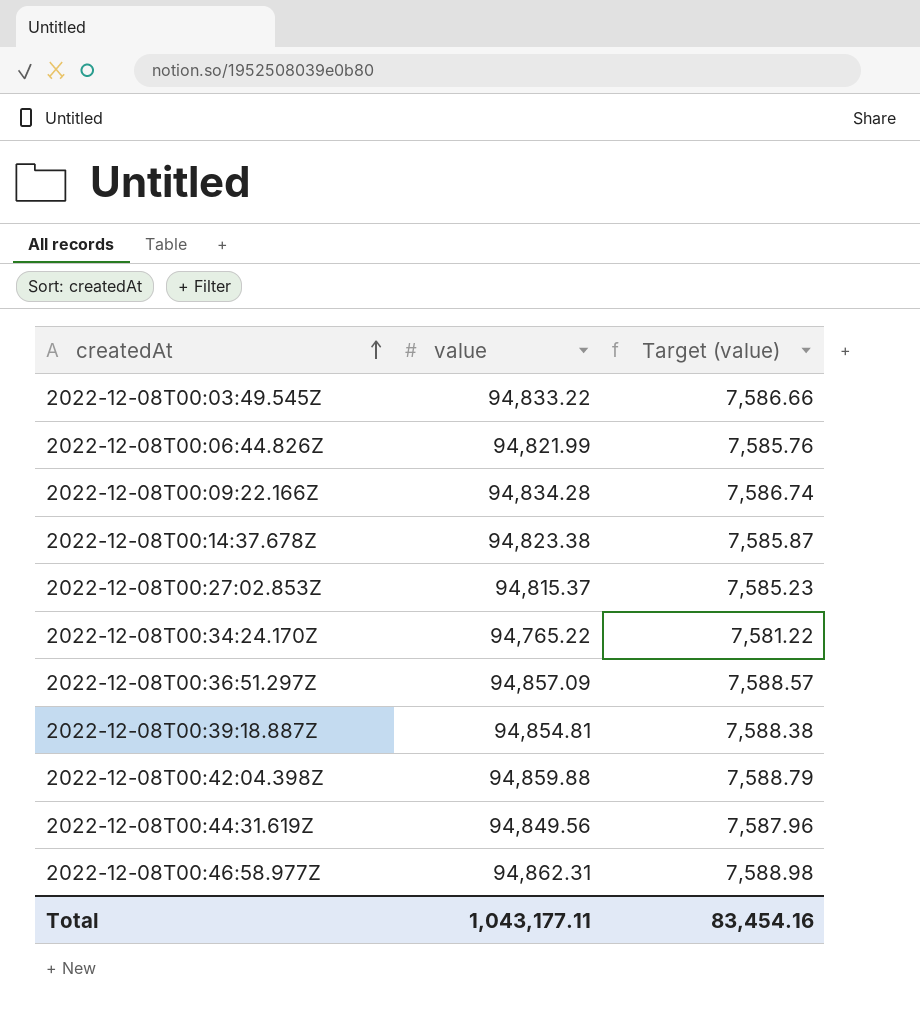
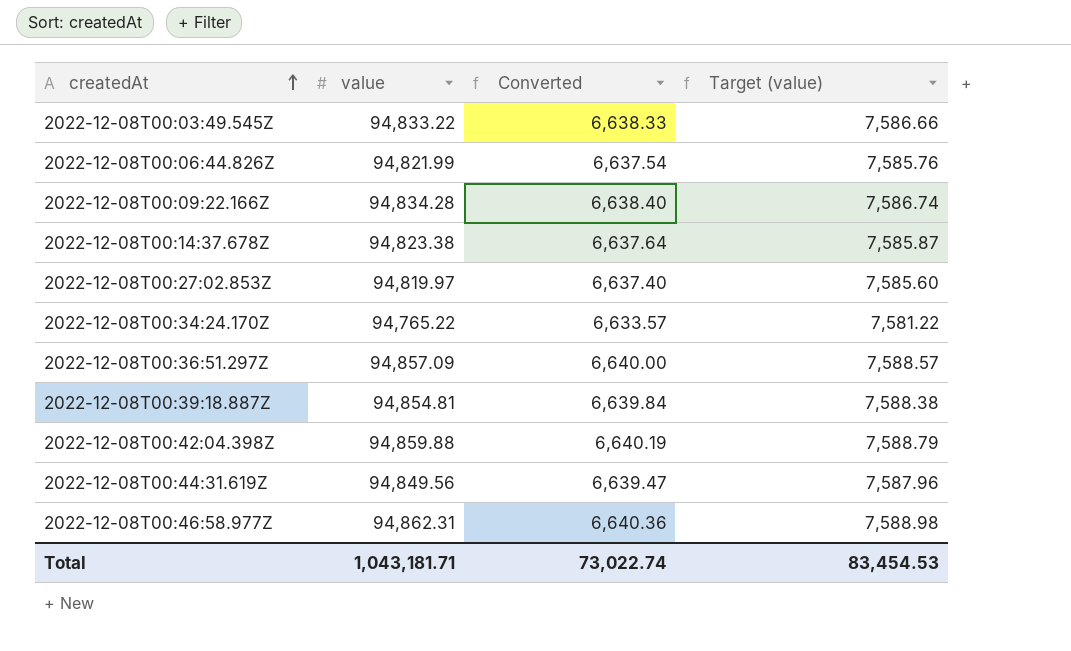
column Converted | formula: none -> [value] * 0.07
2022-12-08T00:27:02.853Z | value: 94,815.37 -> 94,819.97
2022-12-08T00:27:02.853Z | Target (value): 7,585.23 -> 7,585.60
Total | value: 1,043,177.11 -> 1,043,181.71
Total | Target (value): 83,454.16 -> 83,454.53

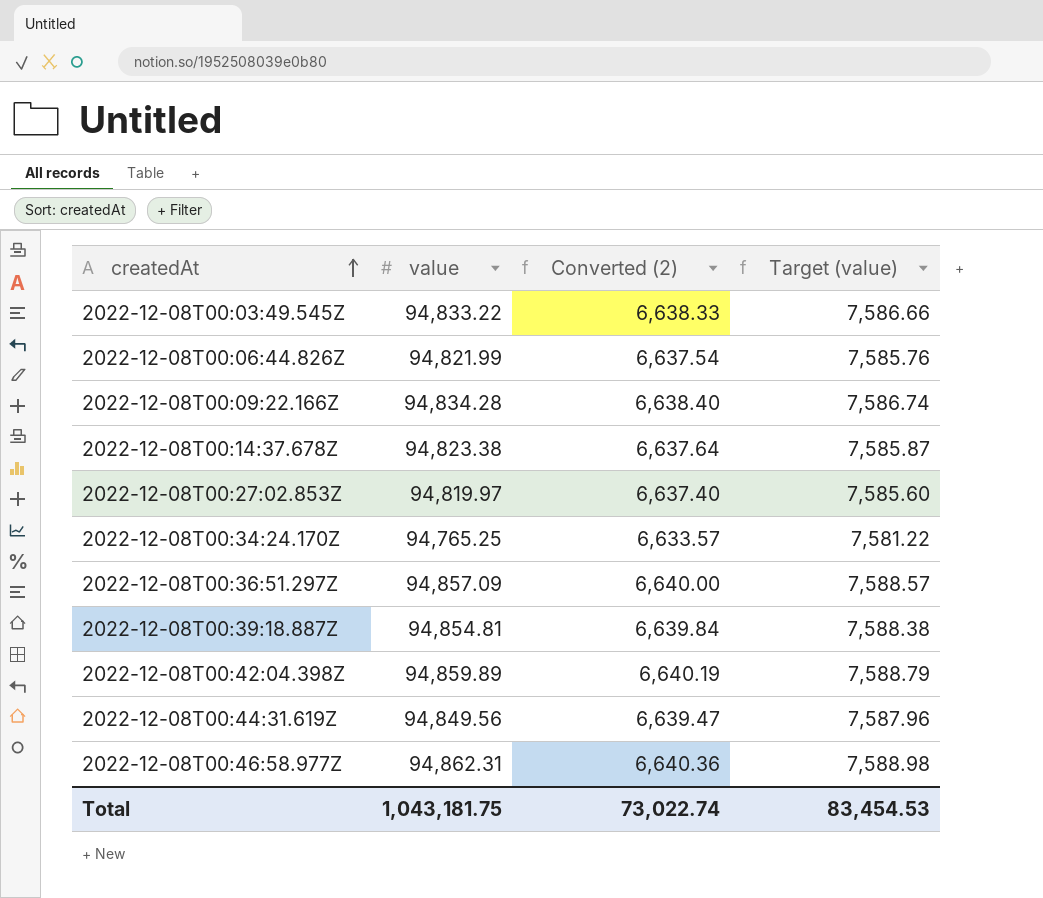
column name: Converted -> Converted (2)
2022-12-08T00:34:24.170Z | value: 94,765.22 -> 94,765.25
2022-12-08T00:42:04.398Z | value: 94,859.88 -> 94,859.89
Total | value: 1,043,181.71 -> 1,043,181.75

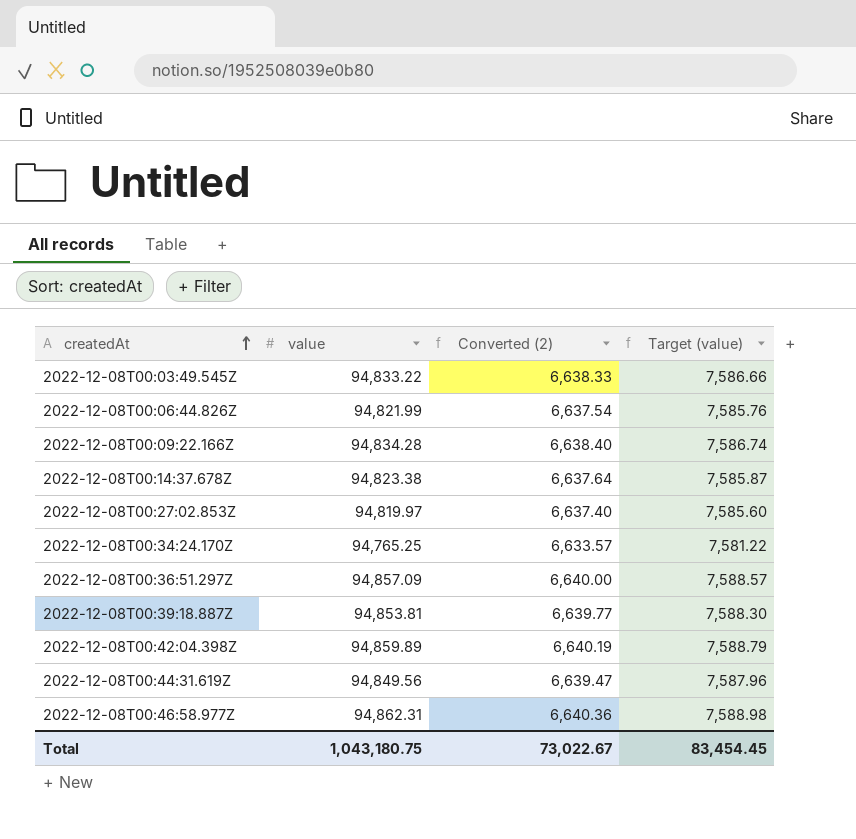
2022-12-08T00:39:18.887Z | value: 94,854.81 -> 94,853.81
2022-12-08T00:39:18.887Z | Converted (2): 6,639.84 -> 6,639.77
2022-12-08T00:39:18.887Z | Target (value): 7,588.38 -> 7,588.30
Total | value: 1,043,181.75 -> 1,043,180.75
Total | Converted (2): 73,022.74 -> 73,022.67
Total | Target (value): 83,454.53 -> 83,454.45

